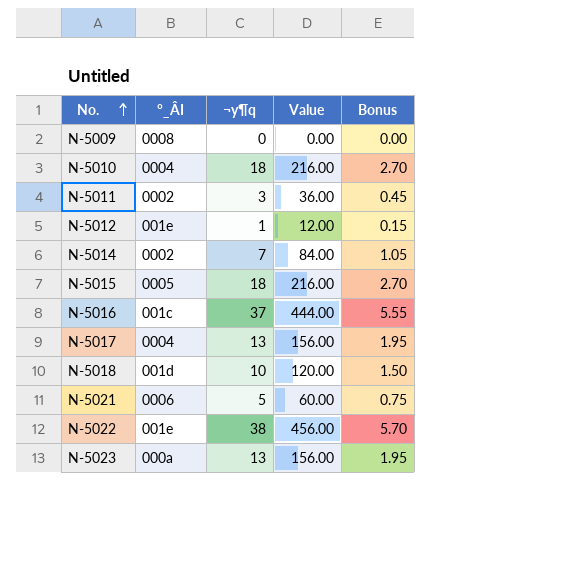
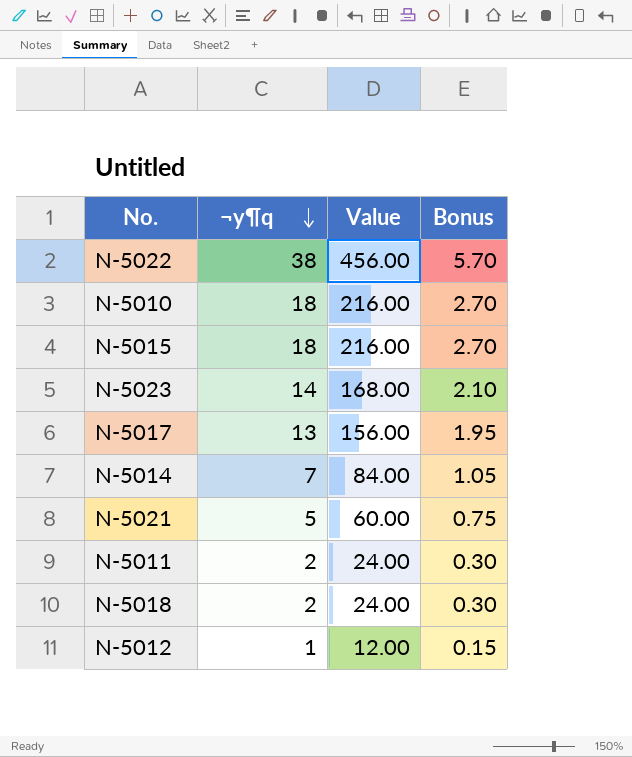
row order: No. ascending -> ¬y¶q descending
column °_ÂI | position: 2 -> none
row N-5009: 0008 | 0 | 0.00 | 0.00 -> none
row N-5016: 001c | 37 | 444.00 | 5.55 -> none
N-5023 | ¬y¶q: 13 -> 14
N-5023 | Value: 156.00 -> 168.00
N-5023 | Bonus: 1.95 -> 2.10
N-5011 | ¬y¶q: 3 -> 2
N-5011 | Value: 36.00 -> 24.00
N-5011 | Bonus: 0.45 -> 0.30
N-5018 | ¬y¶q: 10 -> 2
N-5018 | Value: 120.00 -> 24.00
N-5018 | Bonus: 1.50 -> 0.30

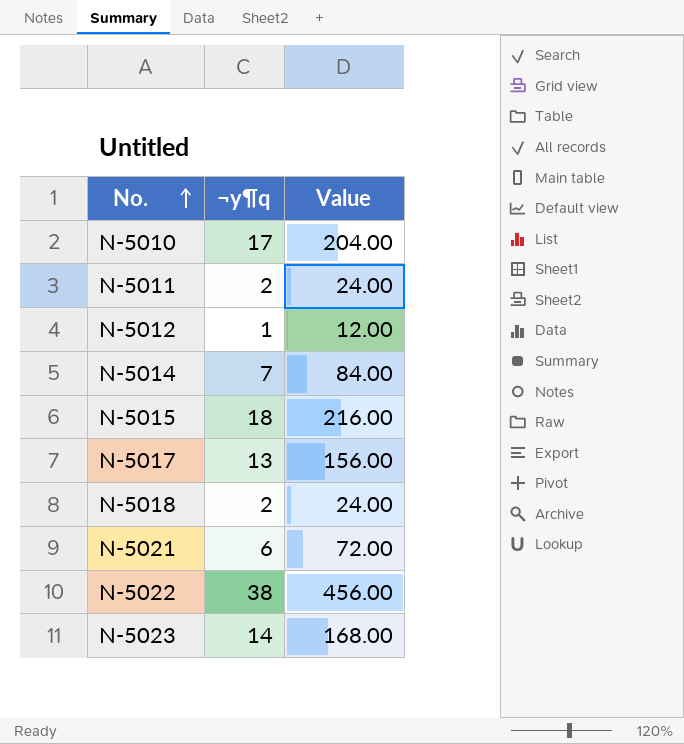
row order: ¬y¶q descending -> No. ascending
column Bonus | formula: [¬y¶q] * 0.15 -> none
N-5010 | ¬y¶q: 18 -> 17
N-5010 | Value: 216.00 -> 204.00
N-5021 | ¬y¶q: 5 -> 6
N-5021 | Value: 60.00 -> 72.00

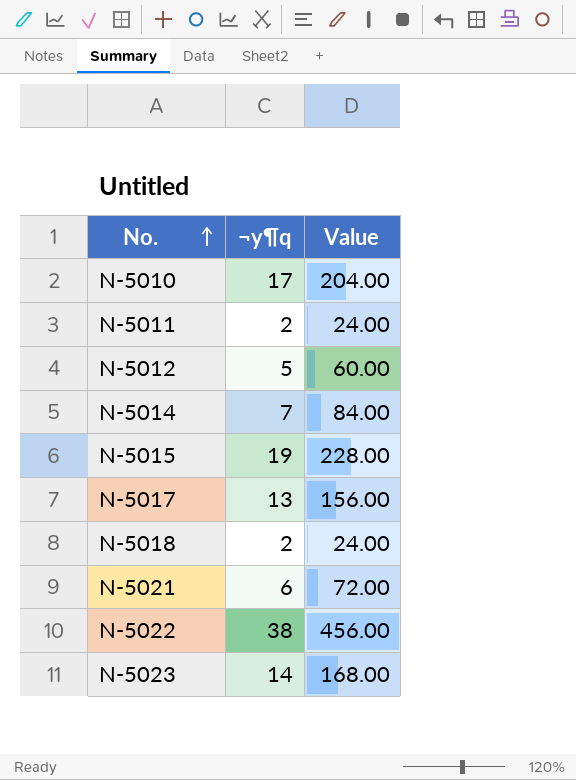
N-5012 | ¬y¶q: 1 -> 5
N-5012 | Value: 12.00 -> 60.00
N-5015 | ¬y¶q: 18 -> 19
N-5015 | Value: 216.00 -> 228.00

